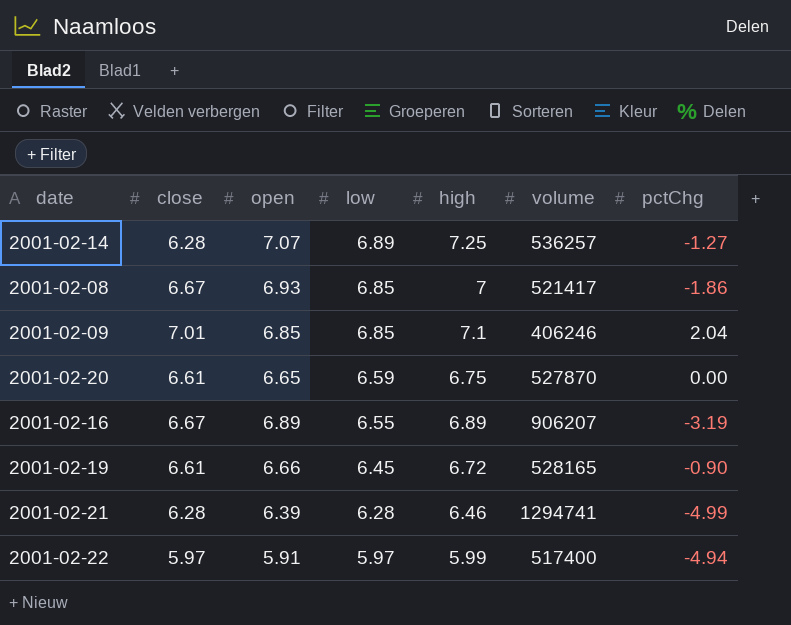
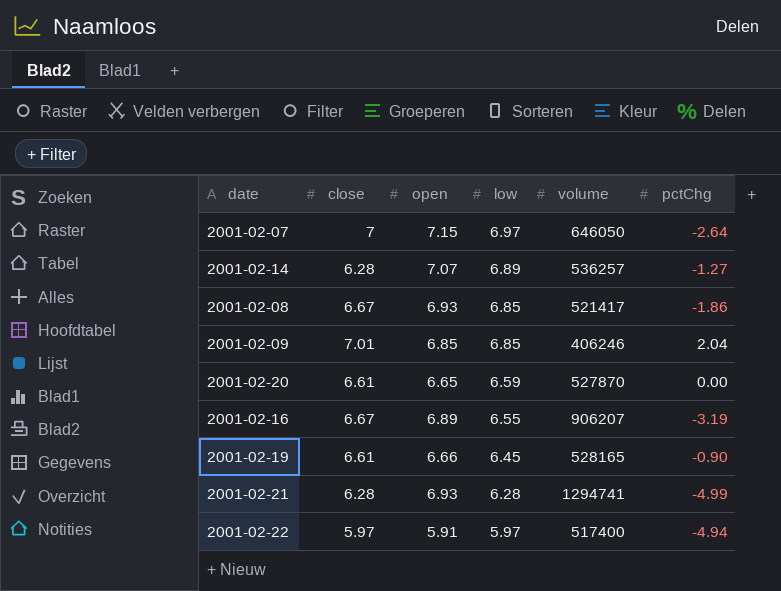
column high | position: 5 -> none
row 2001-02-07: none -> 7 | 7.15 | 6.97 | 646050 | -2.64
2001-02-21 | open: 6.39 -> 6.93

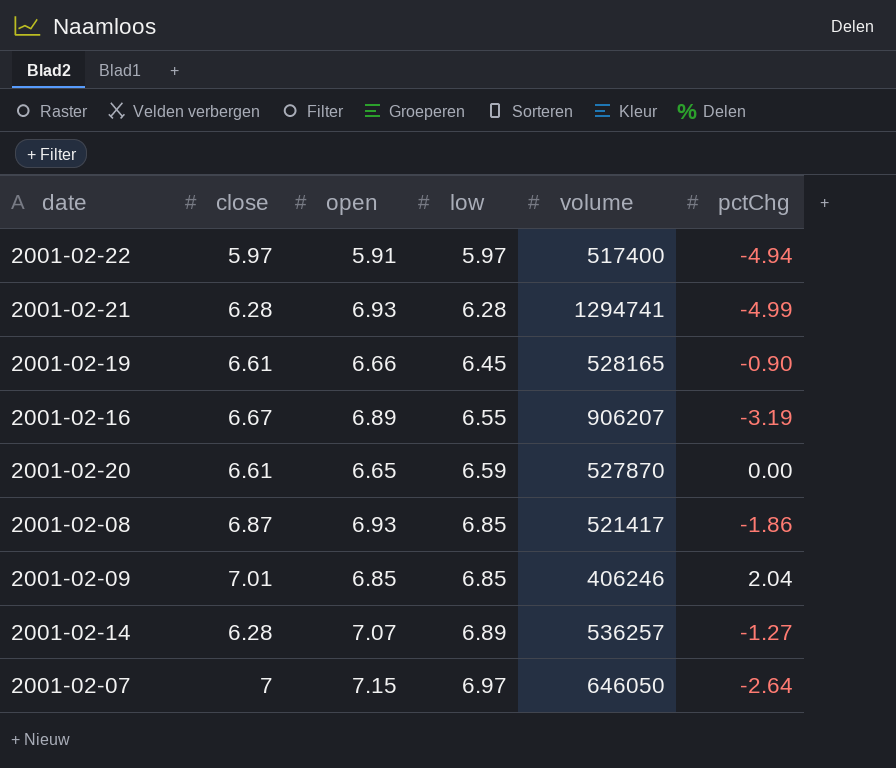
row order: low descending -> low ascending
2001-02-08 | close: 6.67 -> 6.87

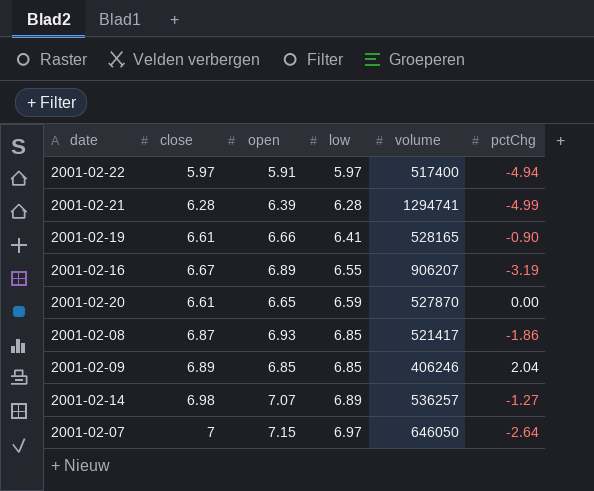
2001-02-21 | open: 6.93 -> 6.39
2001-02-19 | low: 6.45 -> 6.41
2001-02-09 | close: 7.01 -> 6.89
2001-02-14 | close: 6.28 -> 6.98

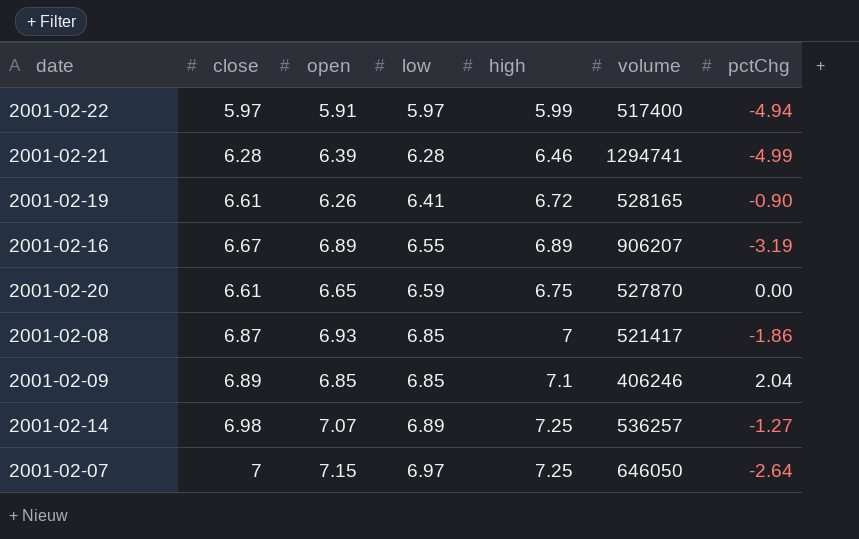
column high | position: none -> 5
2001-02-19 | open: 6.66 -> 6.26

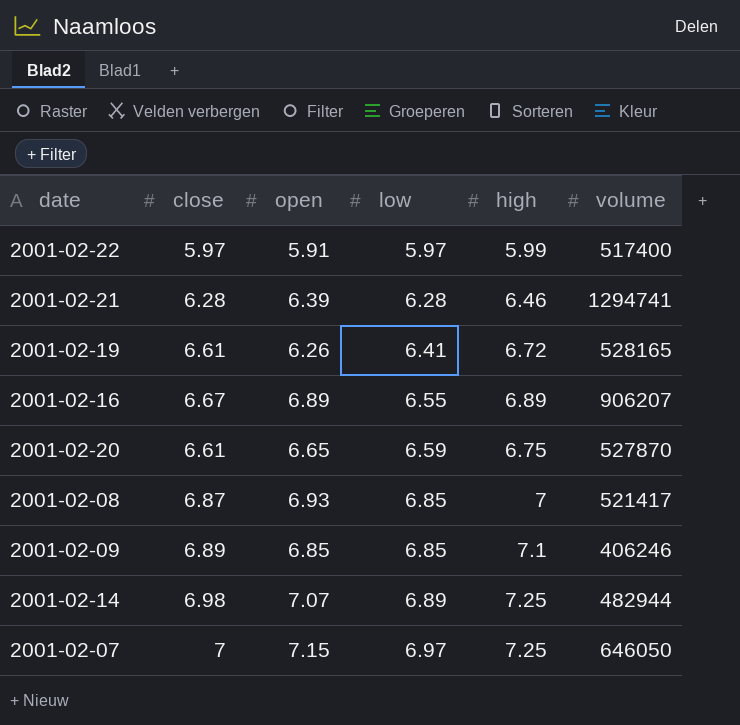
column pctChg | position: 7 -> none
2001-02-14 | volume: 536257 -> 482944

